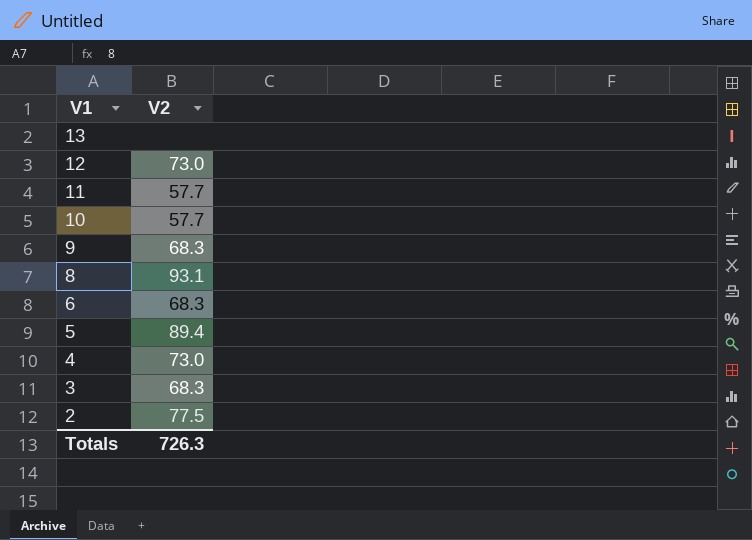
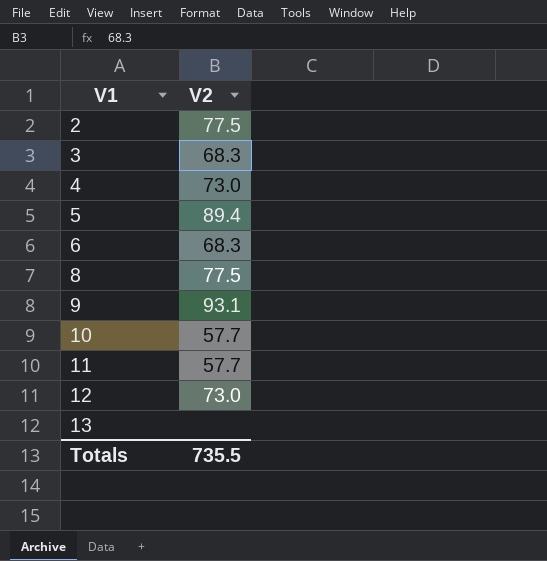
row order: V1 descending -> V1 ascending
8 | V2: 93.1 -> 77.5
9 | V2: 68.3 -> 93.1
Totals | V2: 726.3 -> 735.5

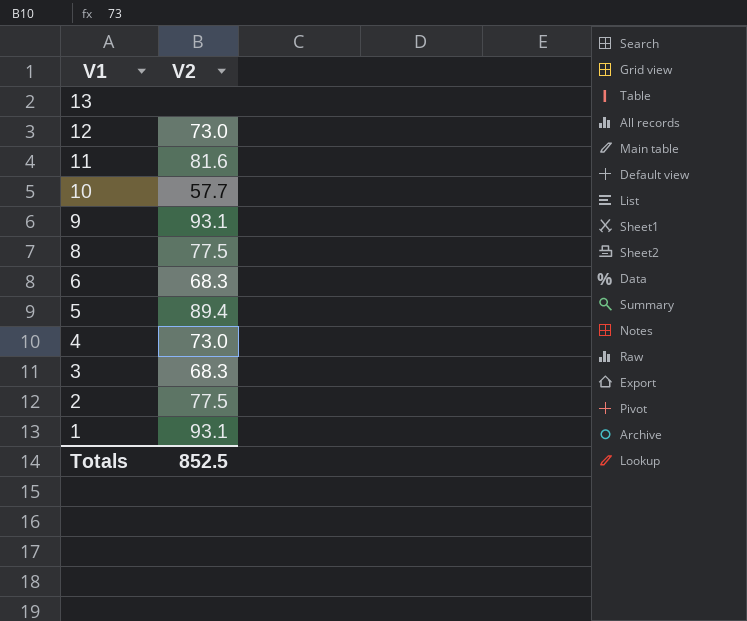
row order: V1 ascending -> V1 descending
11 | V2: 57.7 -> 81.6
row 1: none -> 93.1
Totals | V2: 735.5 -> 852.5

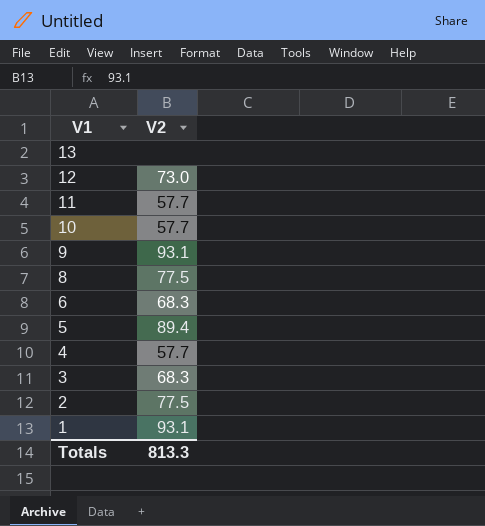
11 | V2: 81.6 -> 57.7
4 | V2: 73.0 -> 57.7
Totals | V2: 852.5 -> 813.3

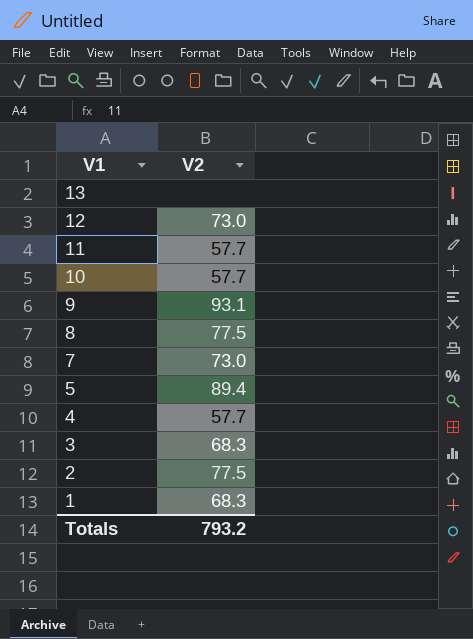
row 6: 68.3 -> none
row 7: none -> 73.0
1 | V2: 93.1 -> 68.3
Totals | V2: 813.3 -> 793.2

